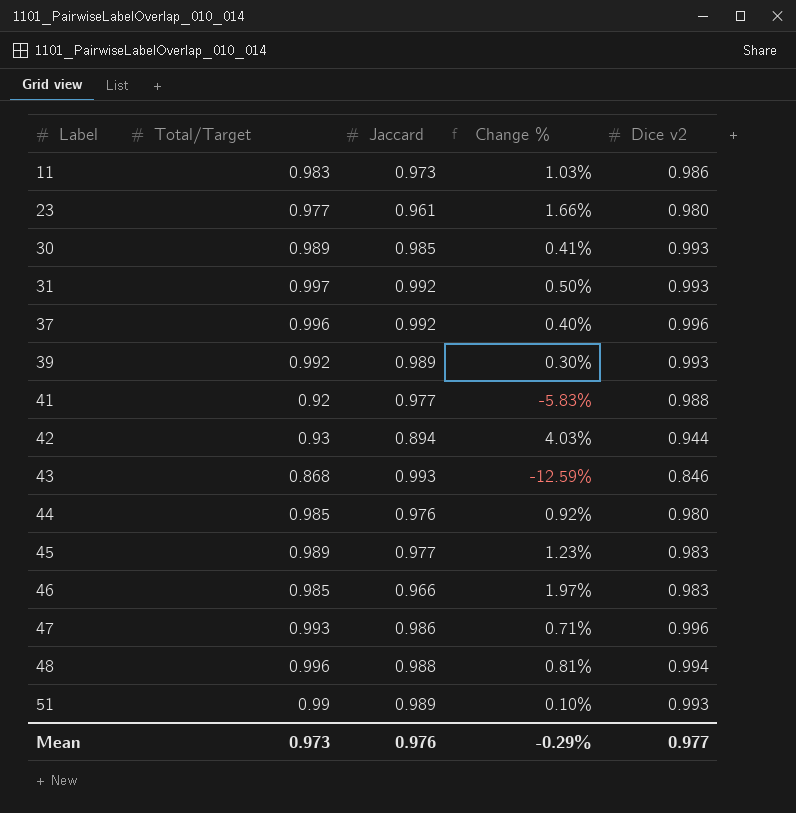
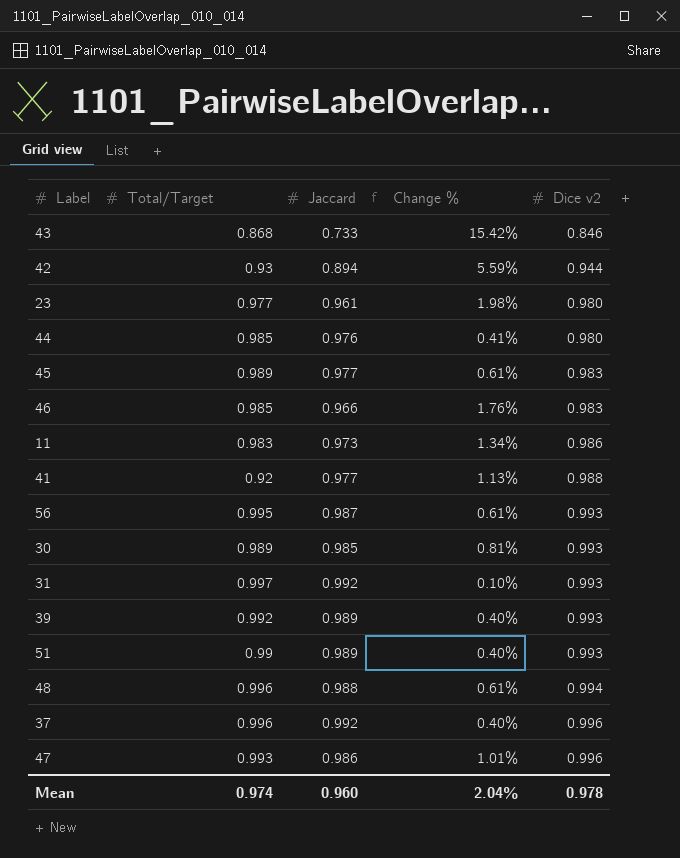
row order: Label ascending -> Dice v2 ascending
column Change % | formula: ([Total/Target] - [Jaccard]) / [Jaccard] -> ([Dice v2] - [Jaccard]) / [Jaccard]
43 | Jaccard: 0.993 -> 0.733
row 56: none -> 0.995 | 0.987 | 0.61% | 0.993
Mean | Total/Target: 0.973 -> 0.974
Mean | Jaccard: 0.976 -> 0.960
Mean | Change %: -0.29% -> 2.04%
Mean | Dice v2: 0.977 -> 0.978

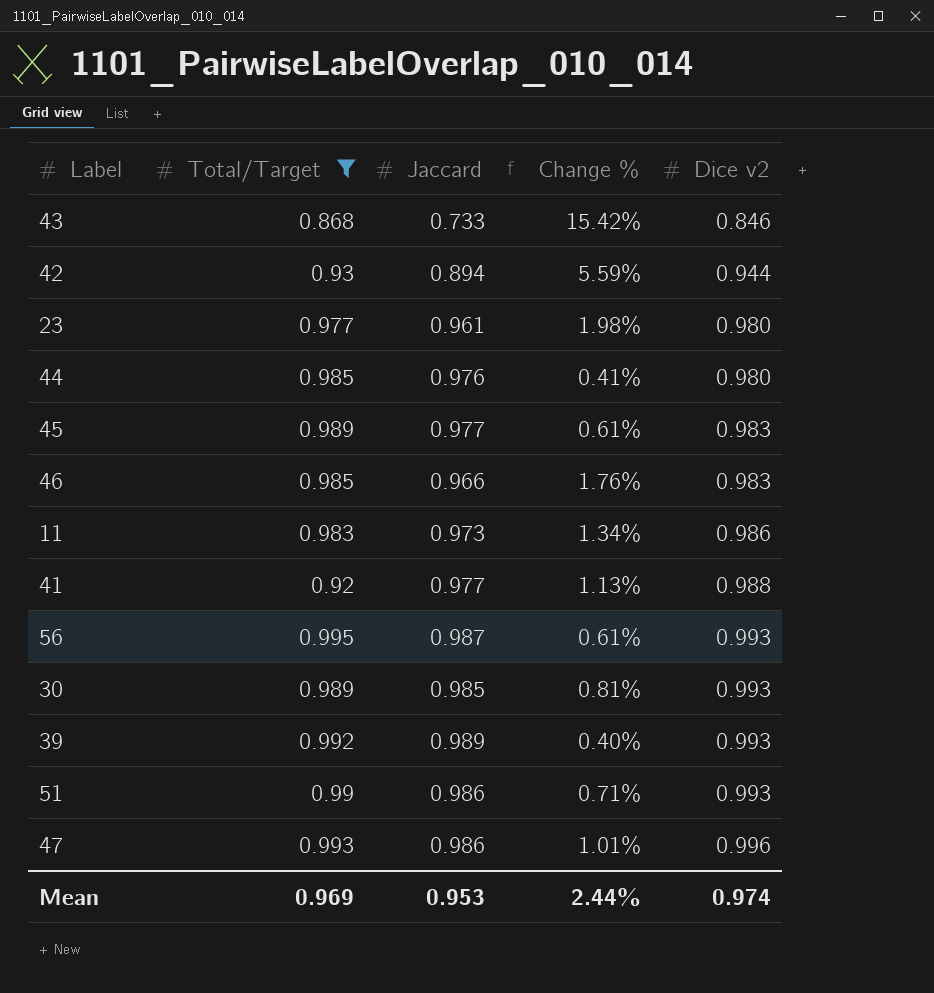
filter: none -> Total/Target <= 0.995
51 | Jaccard: 0.989 -> 0.986
51 | Change %: 0.40% -> 0.71%
Mean | Total/Target: 0.974 -> 0.969
Mean | Jaccard: 0.960 -> 0.953
Mean | Change %: 2.04% -> 2.44%
Mean | Dice v2: 0.978 -> 0.974

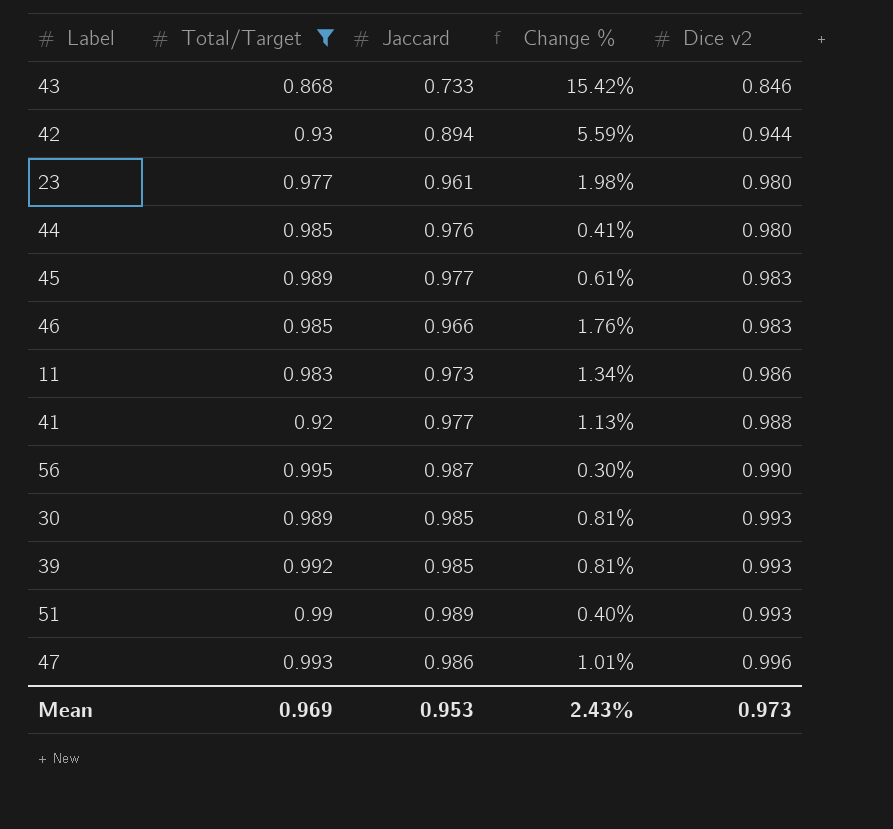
56 | Change %: 0.61% -> 0.30%
56 | Dice v2: 0.993 -> 0.990
39 | Jaccard: 0.989 -> 0.985
39 | Change %: 0.40% -> 0.81%
51 | Jaccard: 0.986 -> 0.989
51 | Change %: 0.71% -> 0.40%
Mean | Change %: 2.44% -> 2.43%
Mean | Dice v2: 0.974 -> 0.973

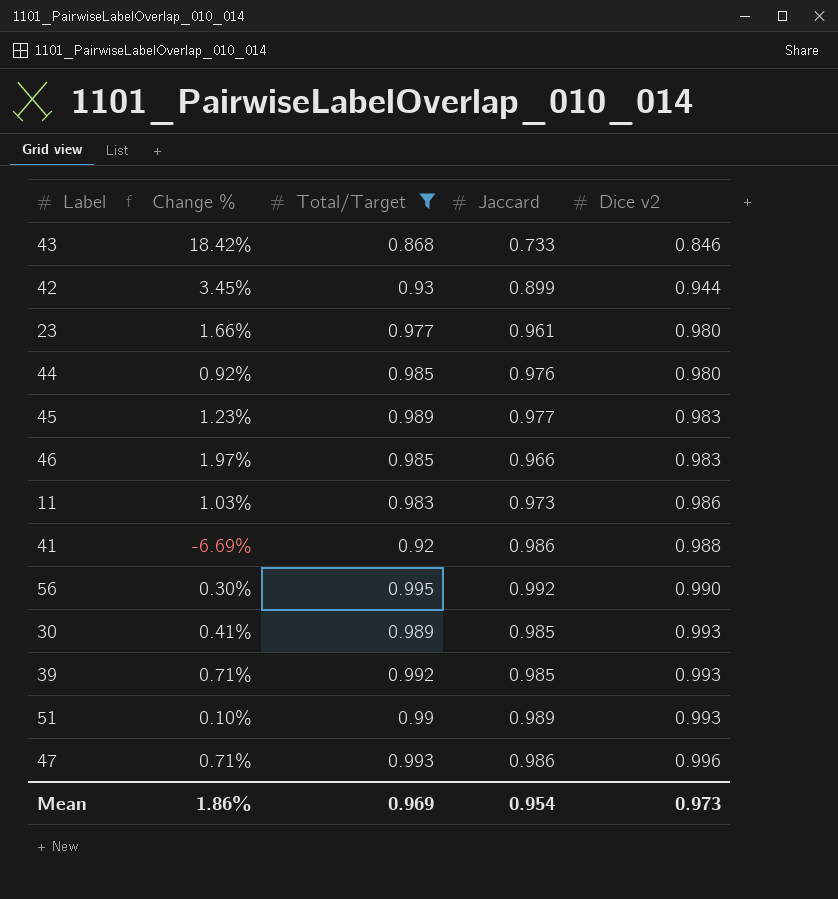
column Change % | formula: ([Dice v2] - [Jaccard]) / [Jaccard] -> ([Total/Target] - [Jaccard]) / [Jaccard]
column Change % | position: 4 -> 2
42 | Jaccard: 0.894 -> 0.899
41 | Jaccard: 0.977 -> 0.986
56 | Jaccard: 0.987 -> 0.992
Mean | Change %: 2.43% -> 1.86%
Mean | Jaccard: 0.953 -> 0.954

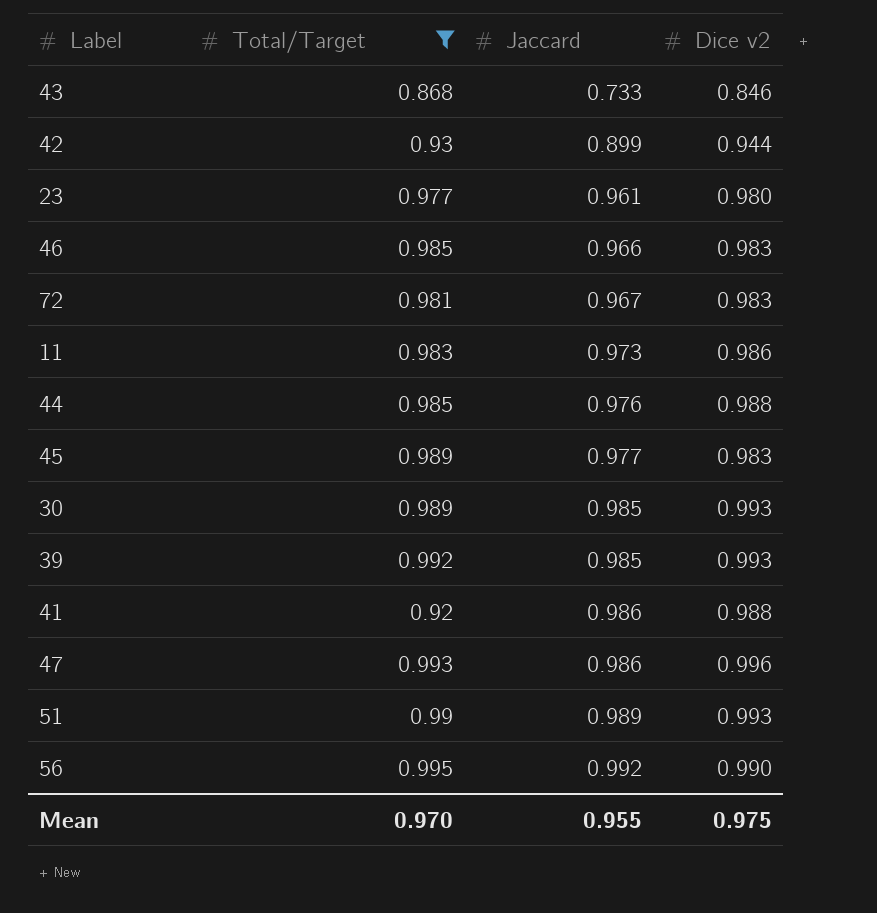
row order: Dice v2 ascending -> Jaccard ascending
column Change % | formula: ([Total/Target] - [Jaccard]) / [Jaccard] -> none
row 72: none -> 0.981 | 0.967 | 0.983
44 | Dice v2: 0.980 -> 0.988
Mean | Total/Target: 0.969 -> 0.970
Mean | Jaccard: 0.954 -> 0.955
Mean | Dice v2: 0.973 -> 0.975

